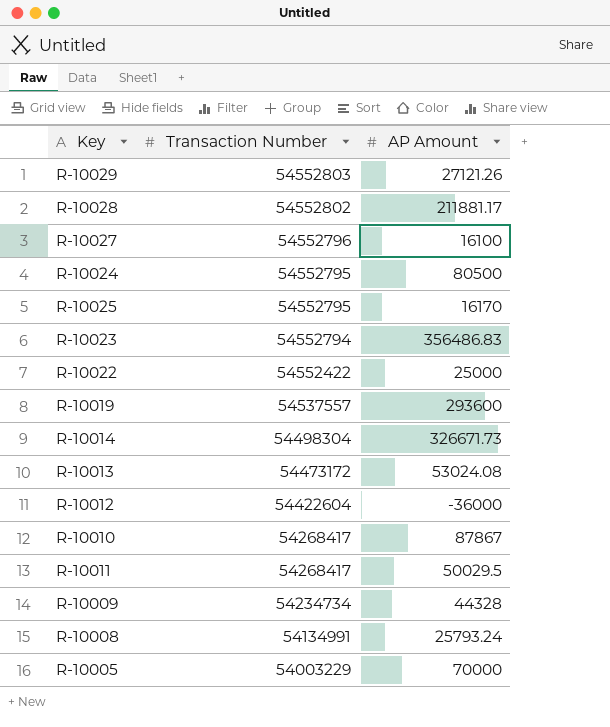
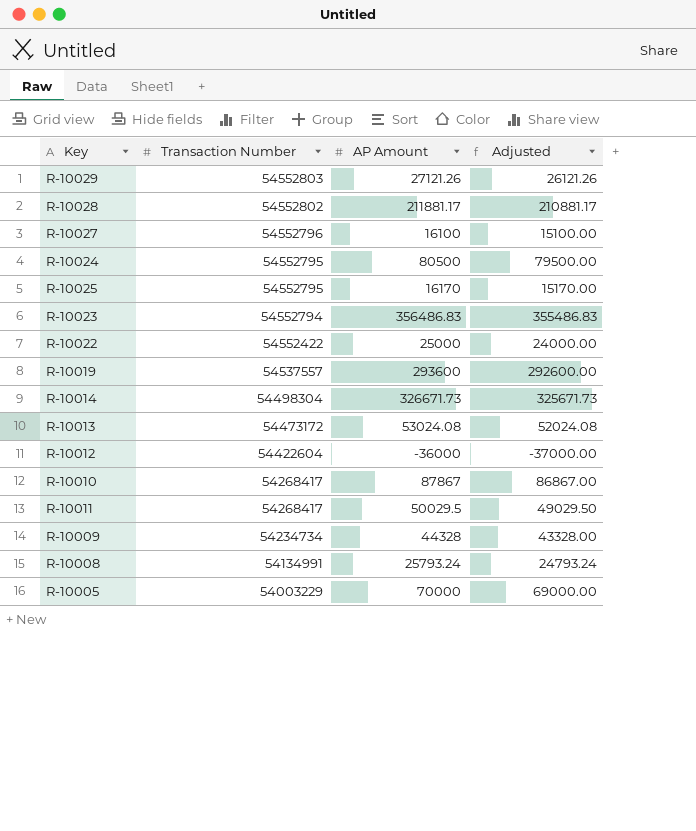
column Adjusted | formula: none -> [AP Amount] - 1000

